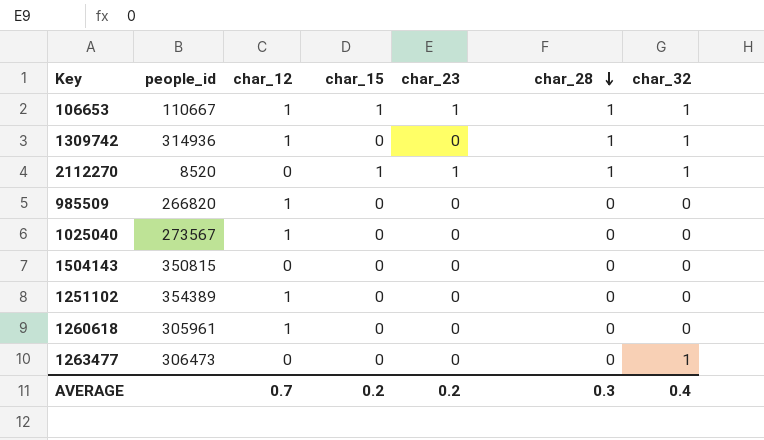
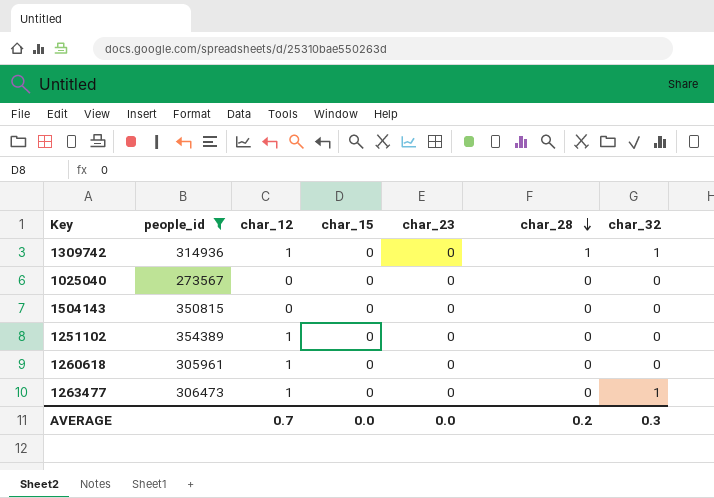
filter: none -> people_id >= 273567
1025040 | char_12: 1 -> 0
1263477 | char_12: 0 -> 1
AVERAGE | char_15: 0.2 -> 0.0
AVERAGE | char_23: 0.2 -> 0.0
AVERAGE | char_28: 0.3 -> 0.2
AVERAGE | char_32: 0.4 -> 0.3

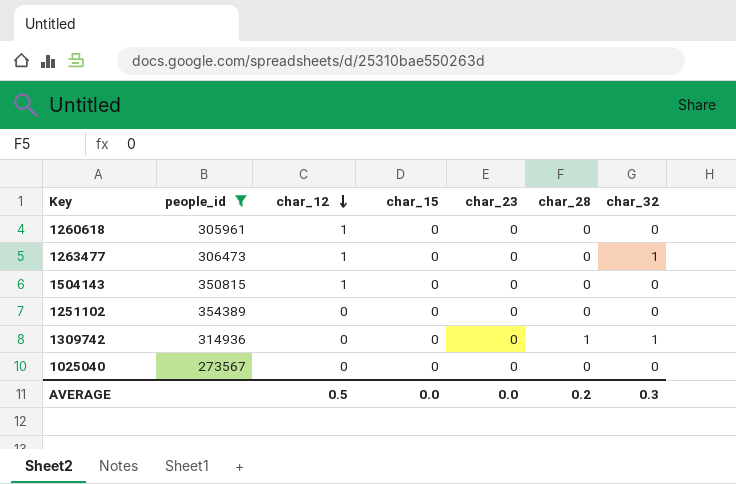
row order: char_28 descending -> char_12 descending
1504143 | char_12: 0 -> 1
1251102 | char_12: 1 -> 0
1309742 | char_12: 1 -> 0
AVERAGE | char_12: 0.7 -> 0.5

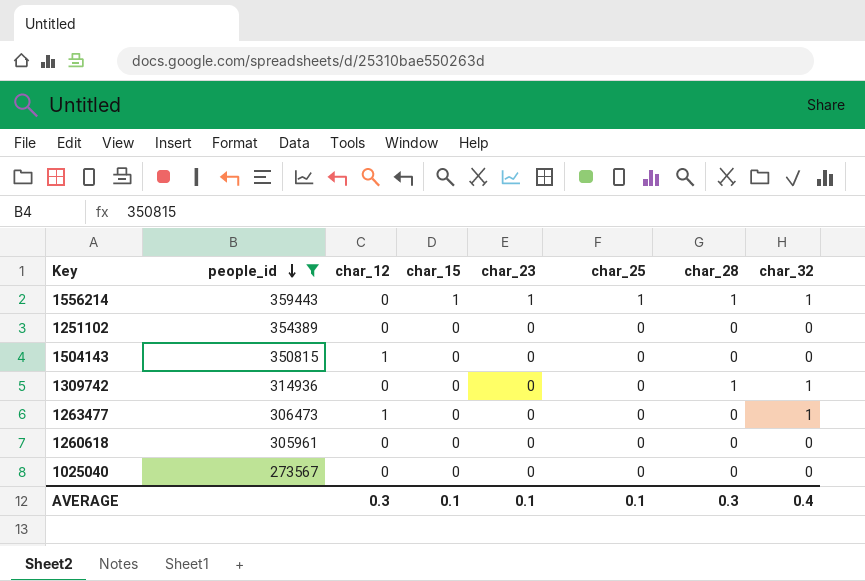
row order: char_12 descending -> people_id descending
column char_25 | position: none -> 6
row 1556214: none -> 359443 | 0 | 1 | 1 | 1 | 1 | 1
1260618 | char_12: 1 -> 0
AVERAGE | char_12: 0.5 -> 0.3
AVERAGE | char_15: 0.0 -> 0.1
AVERAGE | char_23: 0.0 -> 0.1
AVERAGE | char_28: 0.2 -> 0.3
AVERAGE | char_32: 0.3 -> 0.4

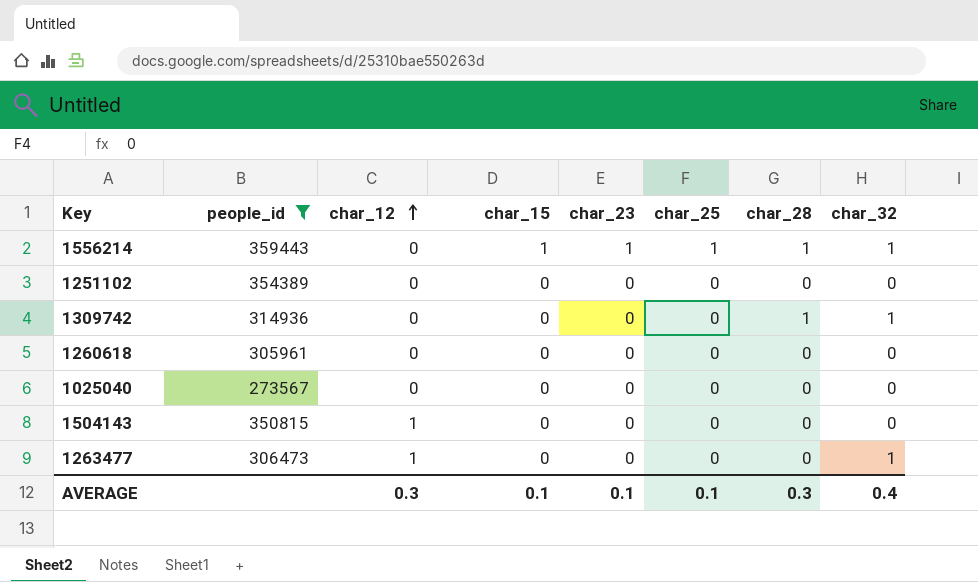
row order: people_id descending -> char_12 ascending

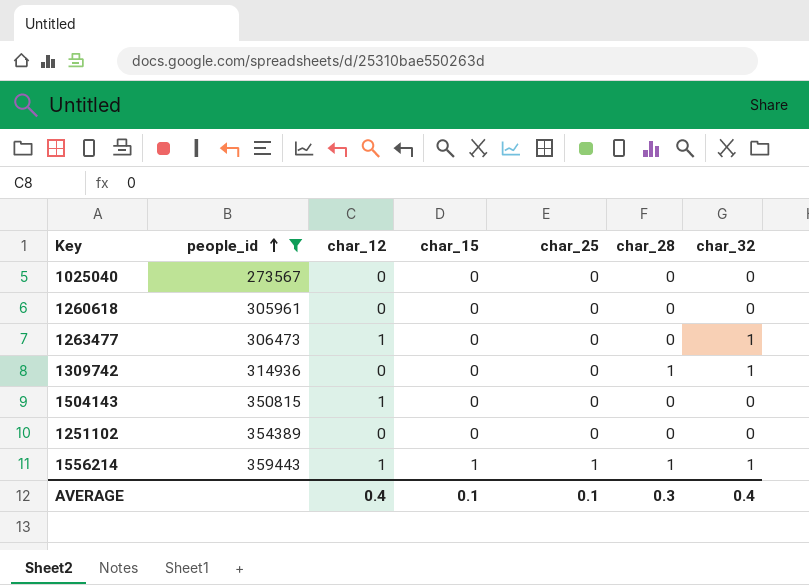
row order: char_12 ascending -> people_id ascending
column char_23 | position: 5 -> none
1556214 | char_12: 0 -> 1
AVERAGE | char_12: 0.3 -> 0.4

